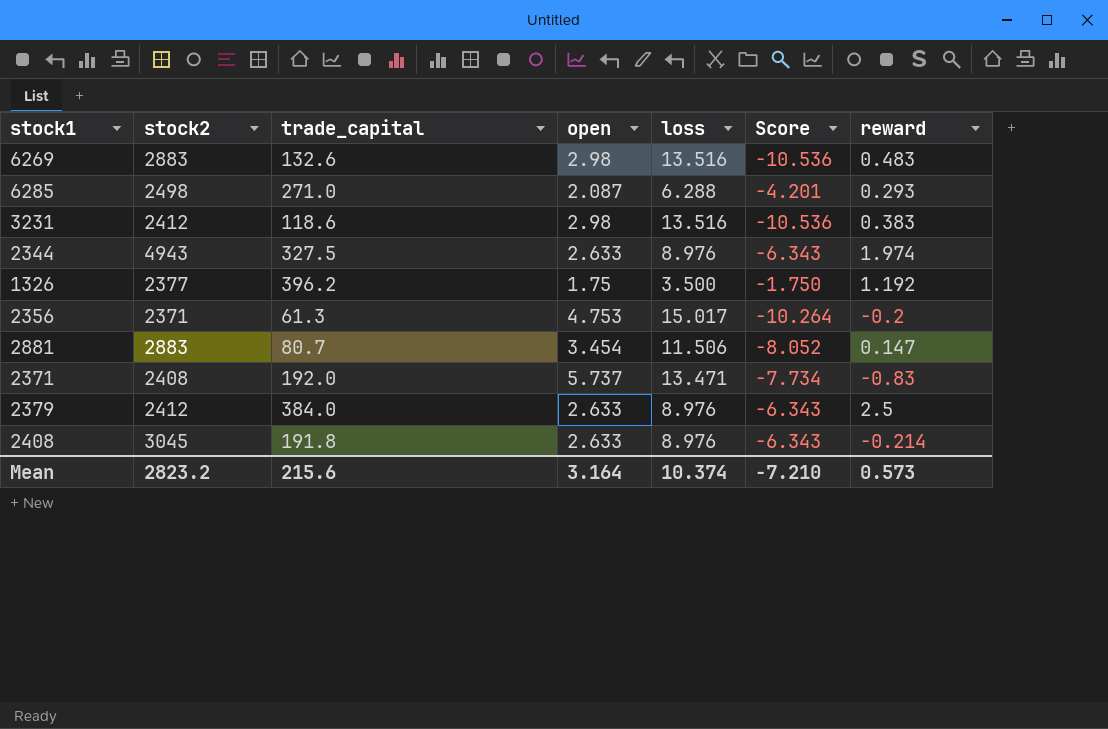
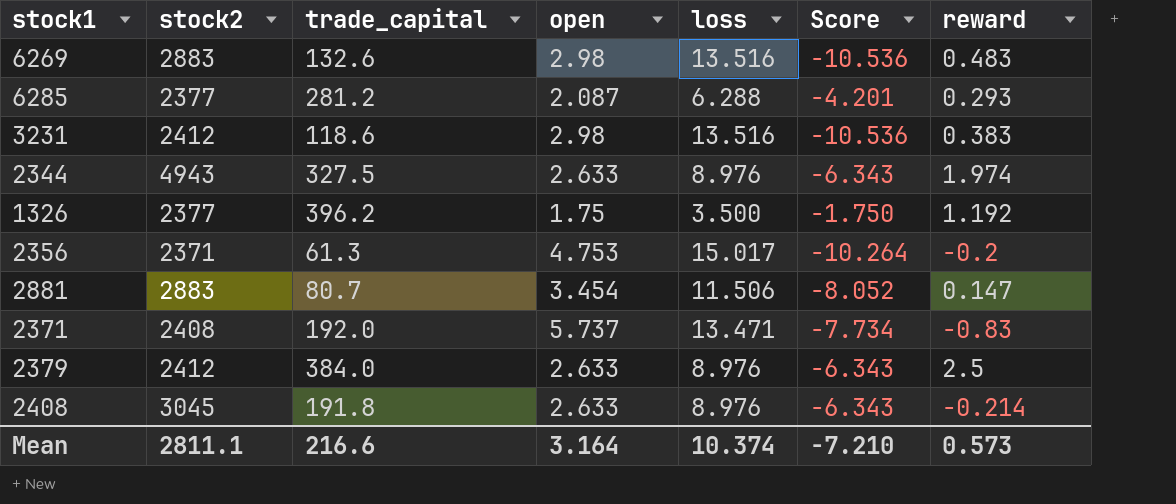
6285 | stock2: 2498 -> 2377
6285 | trade_capital: 271.0 -> 281.2
Mean | stock2: 2823.2 -> 2811.1
Mean | trade_capital: 215.6 -> 216.6

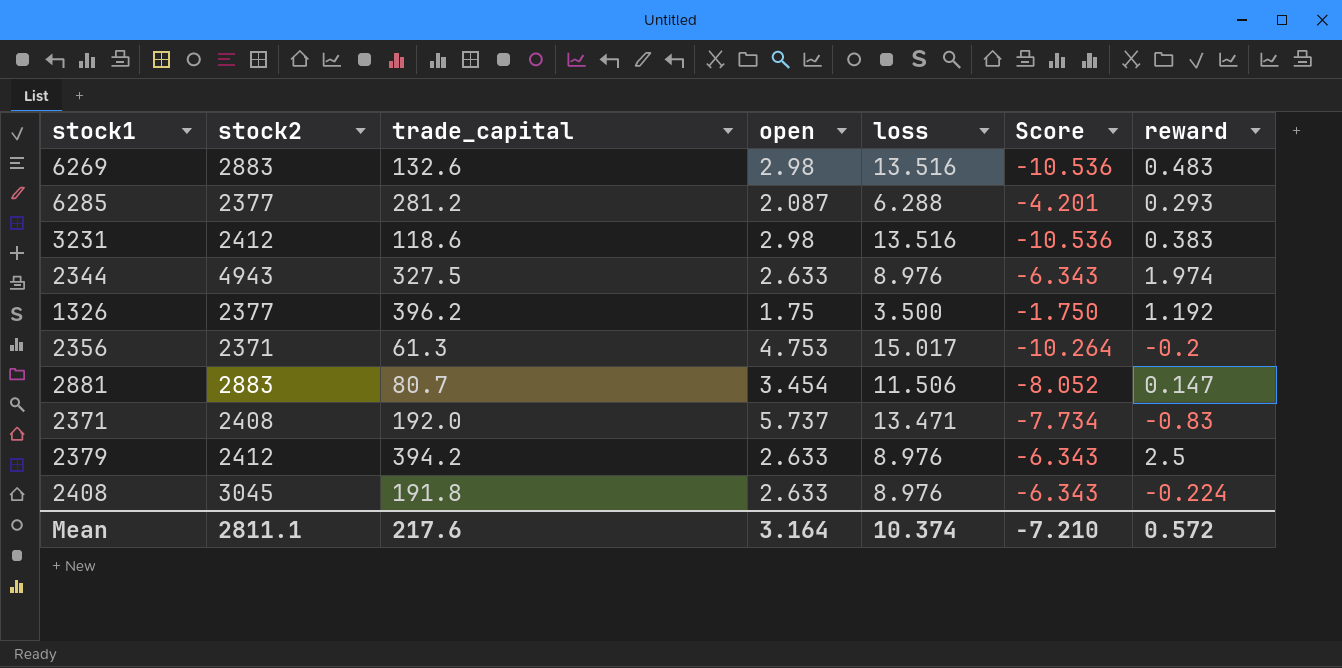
2379 | trade_capital: 384.0 -> 394.2
2408 | reward: -0.214 -> -0.224
Mean | trade_capital: 216.6 -> 217.6
Mean | reward: 0.573 -> 0.572

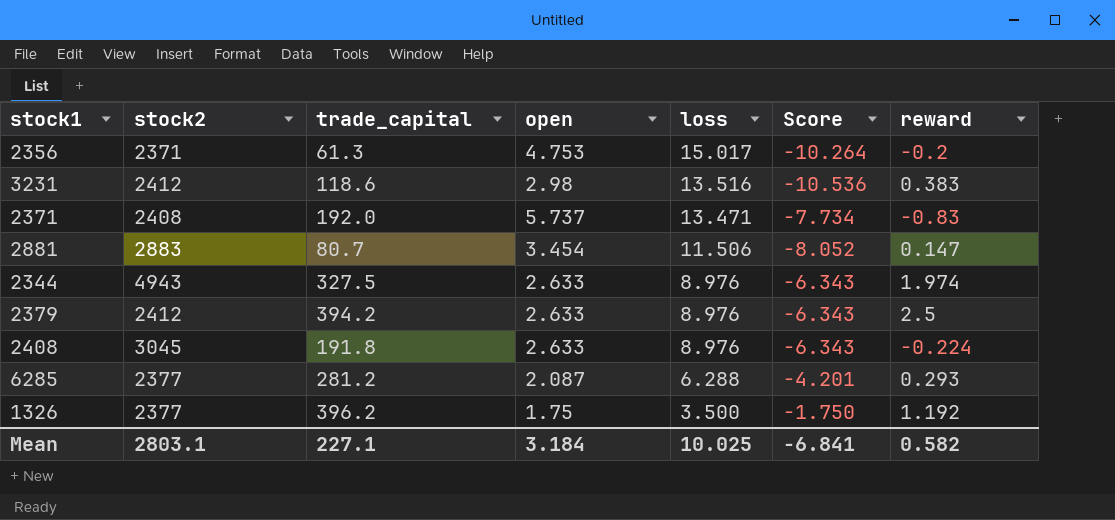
row order: none -> loss descending
row 6269: 2883 | 132.6 | 2.98 | 13.516 | -10.536 | 0.483 -> none
Mean | stock2: 2811.1 -> 2803.1
Mean | trade_capital: 217.6 -> 227.1
Mean | open: 3.164 -> 3.184
Mean | loss: 10.374 -> 10.025
Mean | Score: -7.210 -> -6.841
Mean | reward: 0.572 -> 0.582

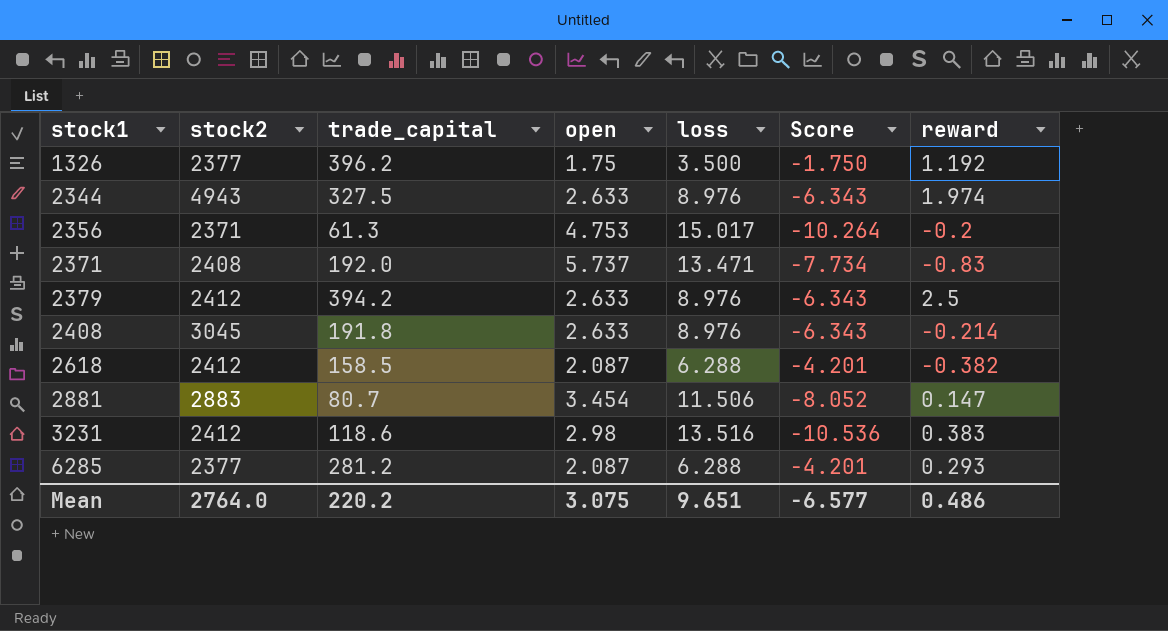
row order: loss descending -> stock1 ascending
2408 | reward: -0.224 -> -0.214
row 2618: none -> 2412 | 158.5 | 2.087 | 6.288 | -4.201 | -0.382
Mean | stock2: 2803.1 -> 2764.0
Mean | trade_capital: 227.1 -> 220.2
Mean | open: 3.184 -> 3.075
Mean | loss: 10.025 -> 9.651
Mean | Score: -6.841 -> -6.577
Mean | reward: 0.582 -> 0.486

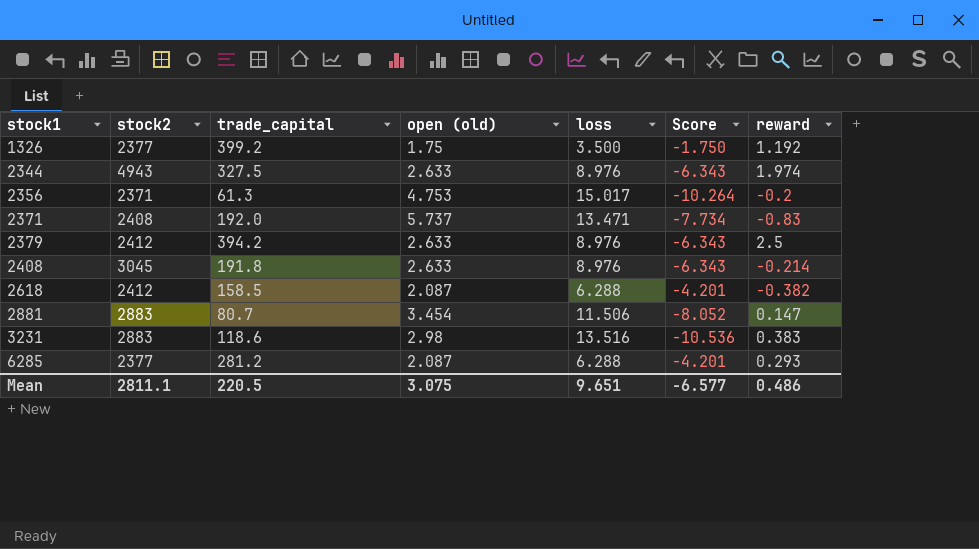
column name: open -> open (old)
1326 | trade_capital: 396.2 -> 399.2
3231 | stock2: 2412 -> 2883
Mean | stock2: 2764.0 -> 2811.1
Mean | trade_capital: 220.2 -> 220.5

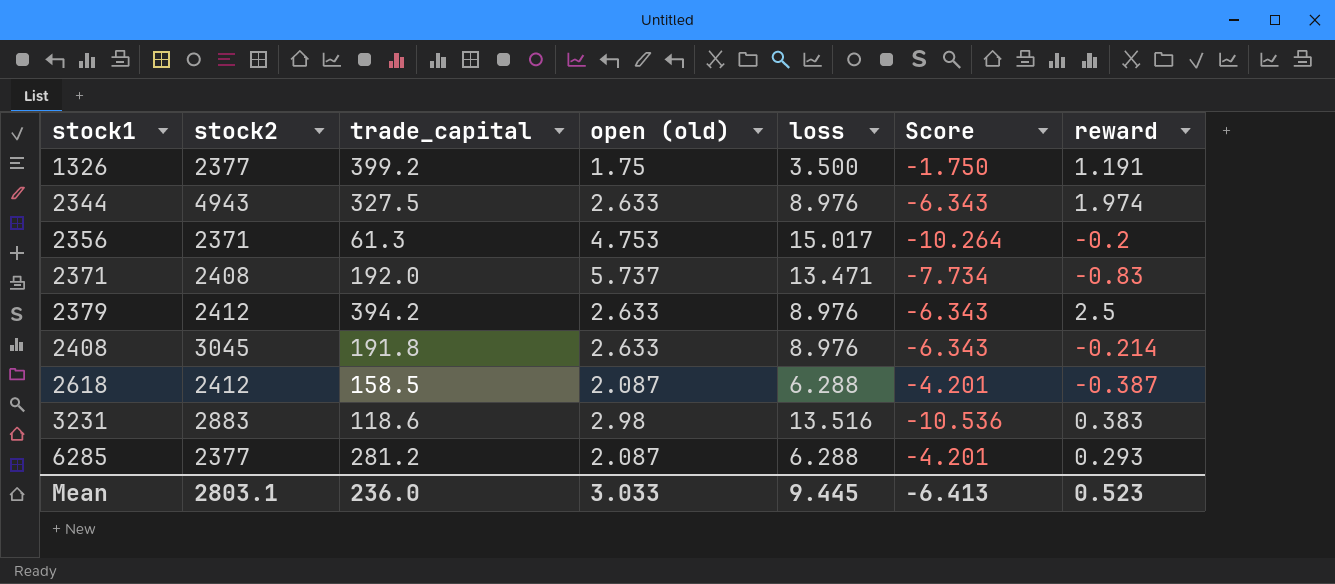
row 2881: 2883 | 80.7 | 3.454 | 11.506 | -8.052 | 0.147 -> none
1326 | reward: 1.192 -> 1.191
2618 | reward: -0.382 -> -0.387
Mean | stock2: 2811.1 -> 2803.1
Mean | trade_capital: 220.5 -> 236.0
Mean | open (old): 3.075 -> 3.033
Mean | loss: 9.651 -> 9.445
Mean | Score: -6.577 -> -6.413
Mean | reward: 0.486 -> 0.523

